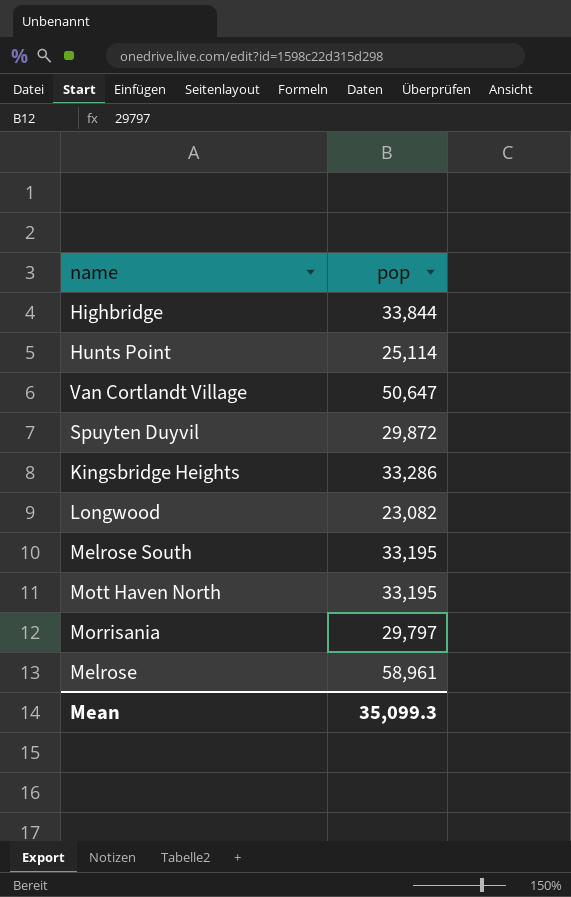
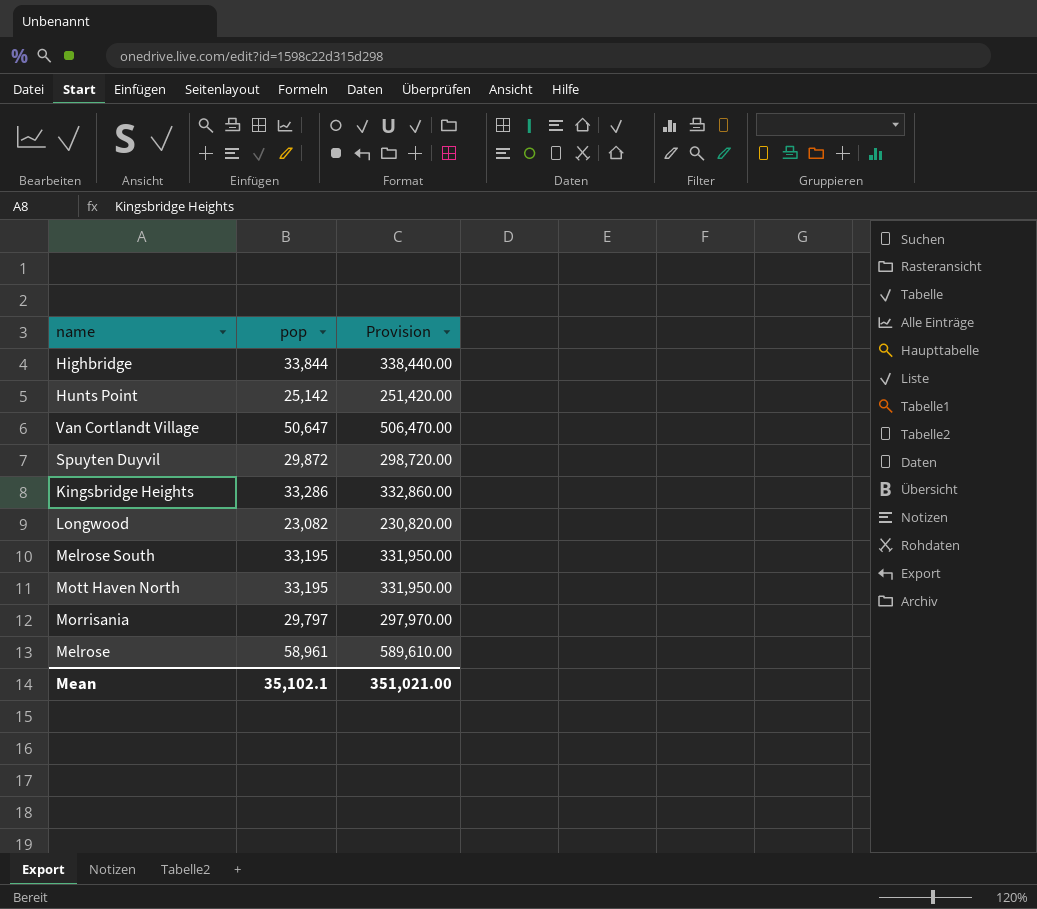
column Provision | formula: none -> [pop] * 10
Hunts Point | pop: 25,114 -> 25,142
Mean | pop: 35,099.3 -> 35,102.1

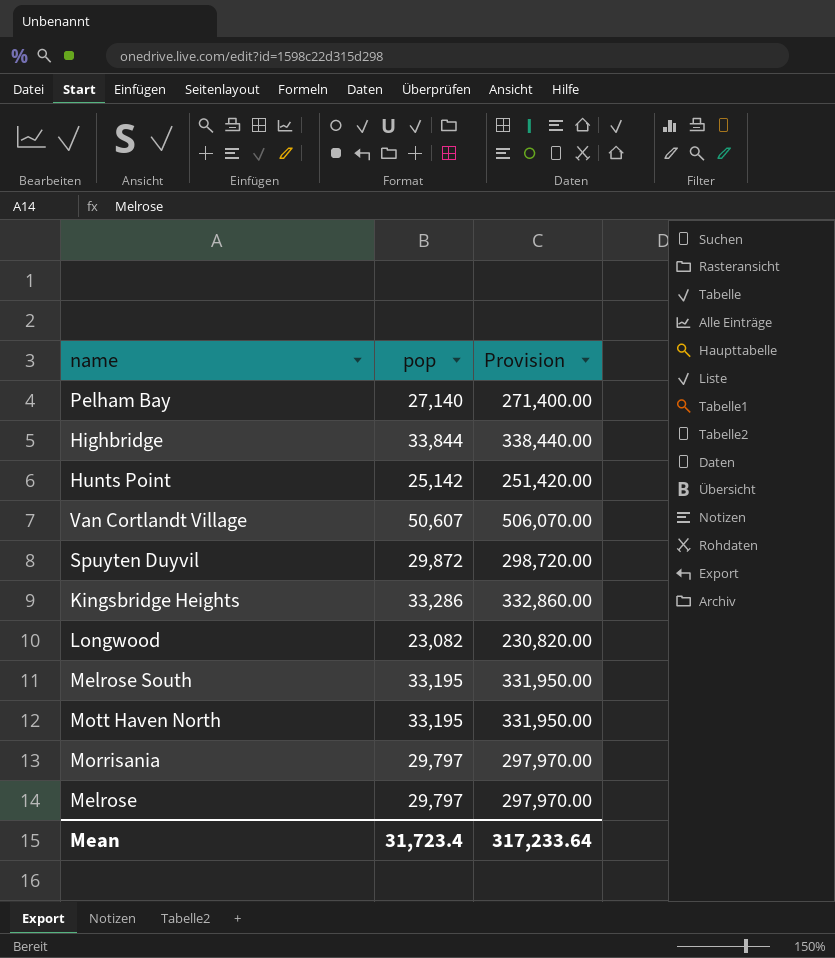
row Pelham Bay: none -> 27,140 | 271,400.00
Van Cortlandt Village | pop: 50,647 -> 50,607
Van Cortlandt Village | Provision: 506,470.00 -> 506,070.00
Melrose | pop: 58,961 -> 29,797
Melrose | Provision: 589,610.00 -> 297,970.00
Mean | pop: 35,102.1 -> 31,723.4
Mean | Provision: 351,021.00 -> 317,233.64

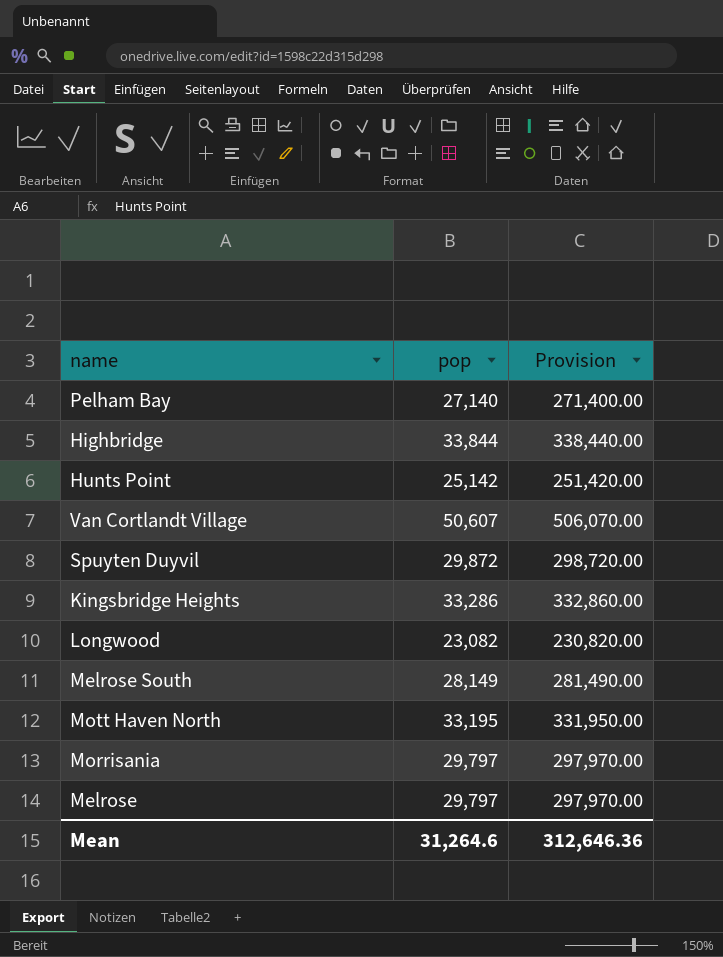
Melrose South | pop: 33,195 -> 28,149
Melrose South | Provision: 331,950.00 -> 281,490.00
Mean | pop: 31,723.4 -> 31,264.6
Mean | Provision: 317,233.64 -> 312,646.36

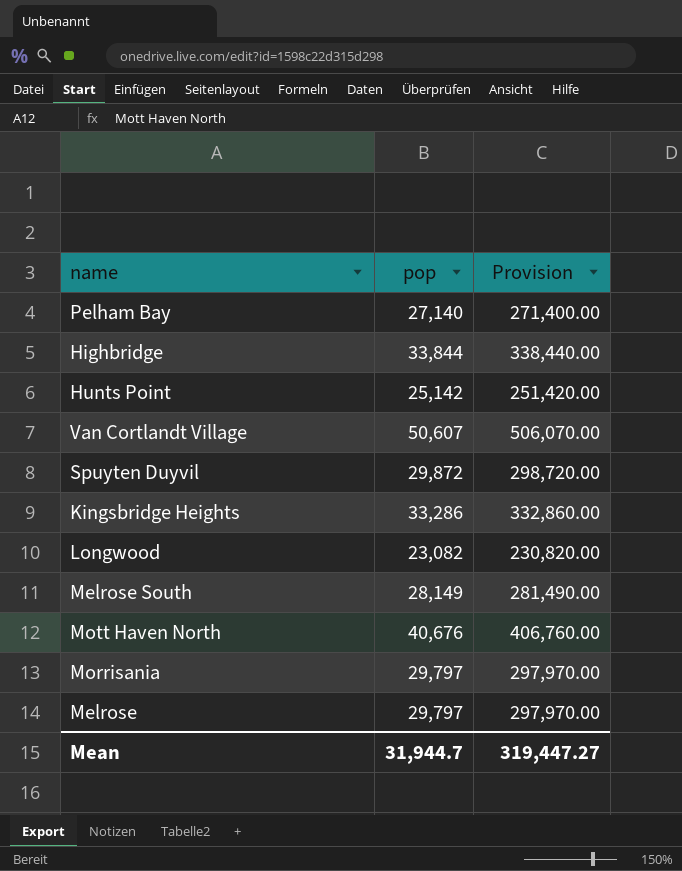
Mott Haven North | pop: 33,195 -> 40,676
Mott Haven North | Provision: 331,950.00 -> 406,760.00
Mean | pop: 31,264.6 -> 31,944.7
Mean | Provision: 312,646.36 -> 319,447.27

